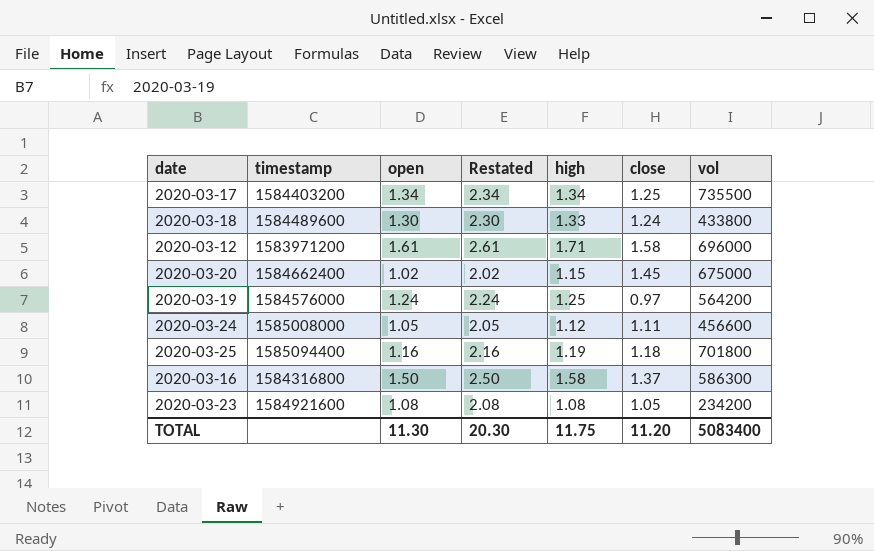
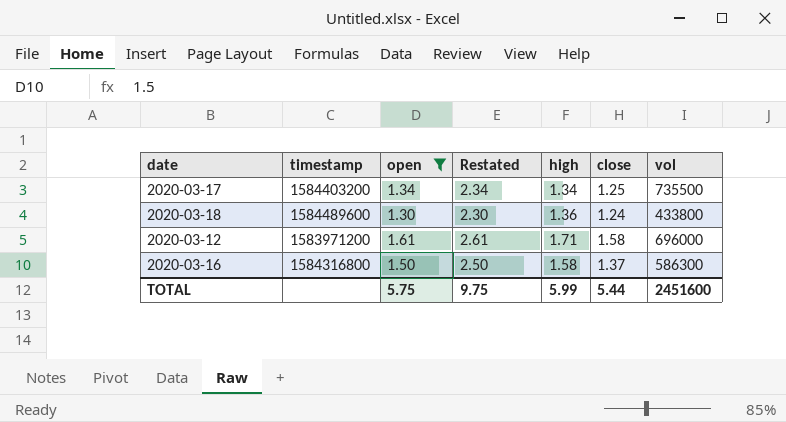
filter: none -> open >= 1.30
2020-03-18 | high: 1.33 -> 1.36
TOTAL | open: 11.30 -> 5.75
TOTAL | Restated: 20.30 -> 9.75
TOTAL | high: 11.75 -> 5.99
TOTAL | close: 11.20 -> 5.44
TOTAL | vol: 5083400 -> 2451600

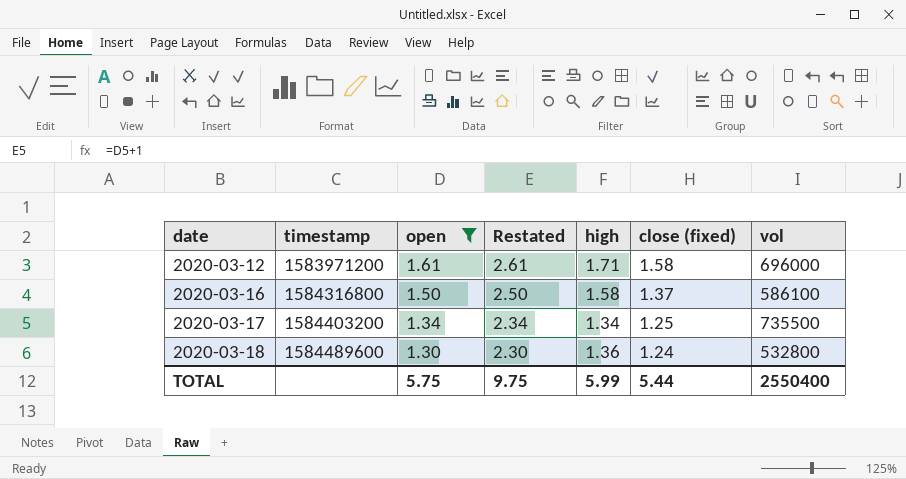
row order: none -> date ascending
column name: close -> close (fixed)
2020-03-16 | vol: 586300 -> 586100
2020-03-18 | vol: 433800 -> 532800
TOTAL | vol: 2451600 -> 2550400

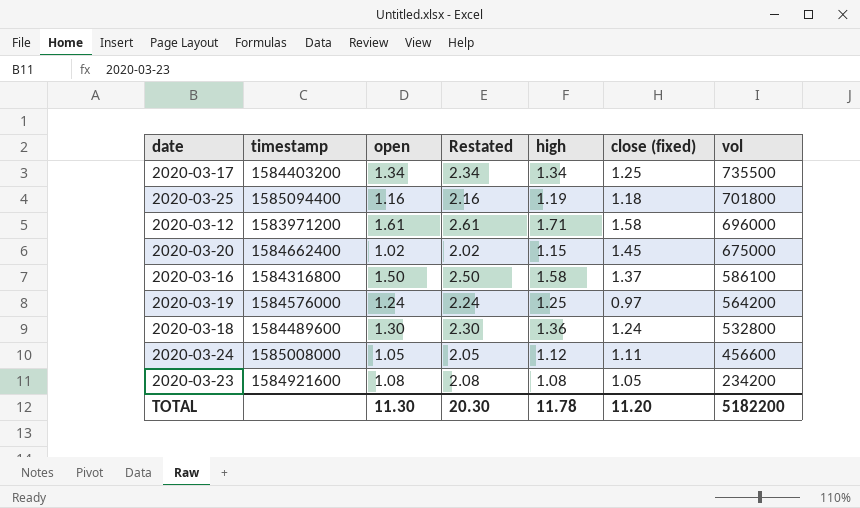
filter: open >= 1.30 -> none
row order: date ascending -> vol descending
TOTAL | open: 5.75 -> 11.30
TOTAL | Restated: 9.75 -> 20.30
TOTAL | high: 5.99 -> 11.78
TOTAL | close (fixed): 5.44 -> 11.20
TOTAL | vol: 2550400 -> 5182200

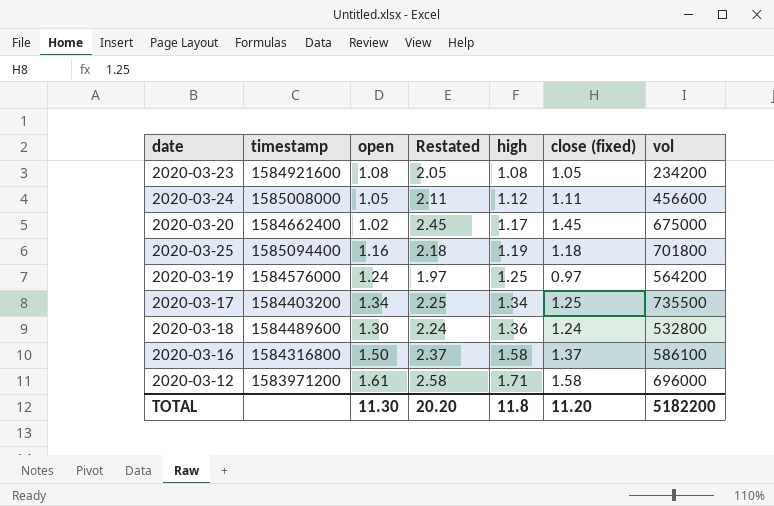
row order: vol descending -> high ascending
column Restated | formula: [open] + 1 -> [close (fixed)] + 1
2020-03-20 | high: 1.15 -> 1.17
TOTAL | Restated: 20.30 -> 20.20
TOTAL | high: 11.78 -> 11.8

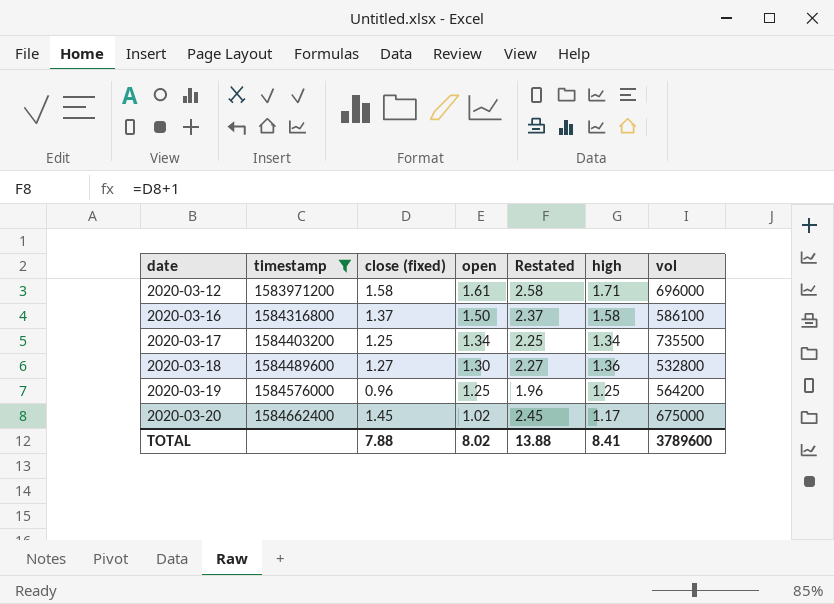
filter: none -> timestamp <= 1584662400
row order: high ascending -> date ascending
column close (fixed) | position: 6 -> 3
2020-03-18 | close (fixed): 1.24 -> 1.27
2020-03-18 | Restated: 2.24 -> 2.27
2020-03-19 | close (fixed): 0.97 -> 0.96
2020-03-19 | open: 1.24 -> 1.25
2020-03-19 | Restated: 1.97 -> 1.96
TOTAL | close (fixed): 11.20 -> 7.88
TOTAL | open: 11.30 -> 8.02
TOTAL | Restated: 20.20 -> 13.88
TOTAL | high: 11.8 -> 8.41
TOTAL | vol: 5182200 -> 3789600

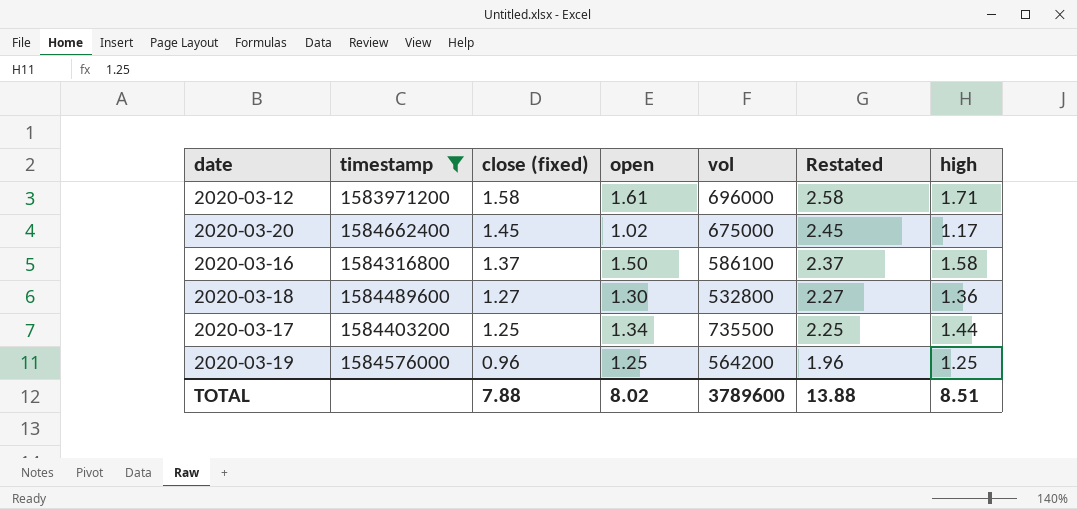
row order: date ascending -> close (fixed) descending
column vol | position: 7 -> 5
2020-03-17 | high: 1.34 -> 1.44
TOTAL | high: 8.41 -> 8.51

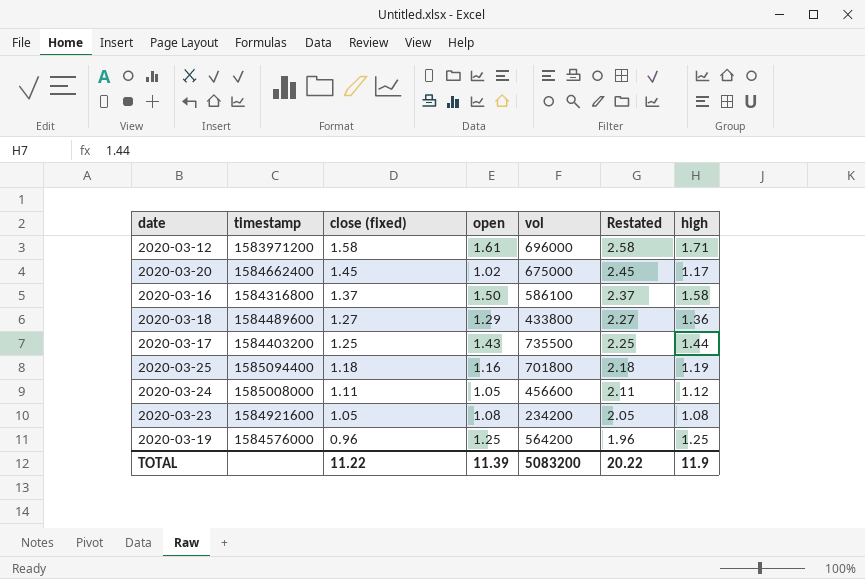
filter: timestamp <= 1584662400 -> none
2020-03-18 | open: 1.30 -> 1.29
2020-03-18 | vol: 532800 -> 433800
2020-03-17 | open: 1.34 -> 1.43
TOTAL | close (fixed): 7.88 -> 11.22
TOTAL | open: 8.02 -> 11.39
TOTAL | vol: 3789600 -> 5083200
TOTAL | Restated: 13.88 -> 20.22
TOTAL | high: 8.51 -> 11.9

